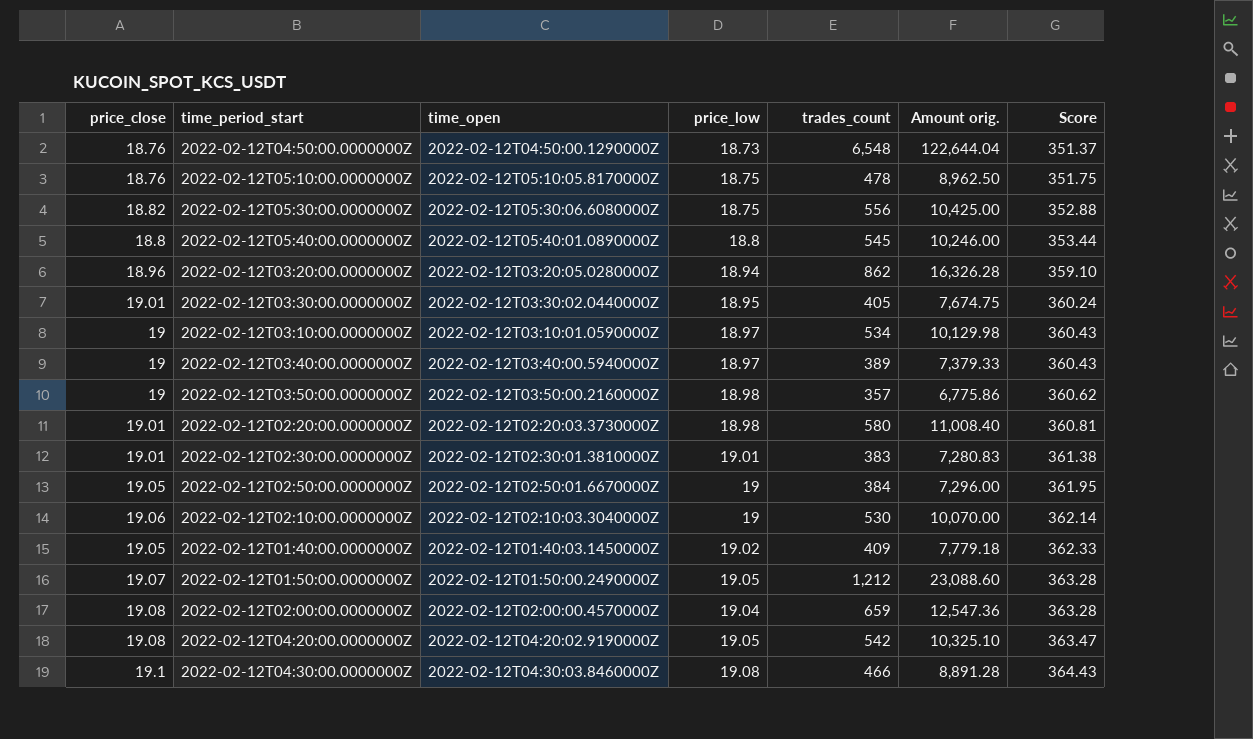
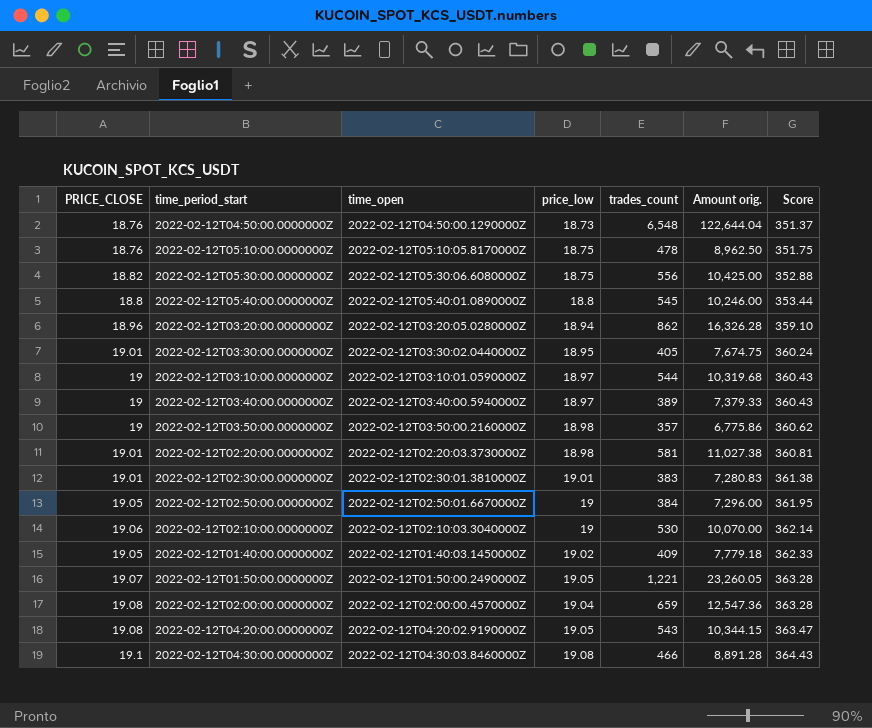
column name: price_close -> PRICE_CLOSE
2022-02-12T03:10:00.0000000Z | trades_count: 534 -> 544
2022-02-12T03:10:00.0000000Z | Amount orig.: 10,129.98 -> 10,319.68
2022-02-12T02:20:00.0000000Z | trades_count: 580 -> 581
2022-02-12T02:20:00.0000000Z | Amount orig.: 11,008.40 -> 11,027.38
2022-02-12T01:50:00.0000000Z | trades_count: 1,212 -> 1,221
2022-02-12T01:50:00.0000000Z | Amount orig.: 23,088.60 -> 23,260.05
2022-02-12T04:20:00.0000000Z | trades_count: 542 -> 543
2022-02-12T04:20:00.0000000Z | Amount orig.: 10,325.10 -> 10,344.15

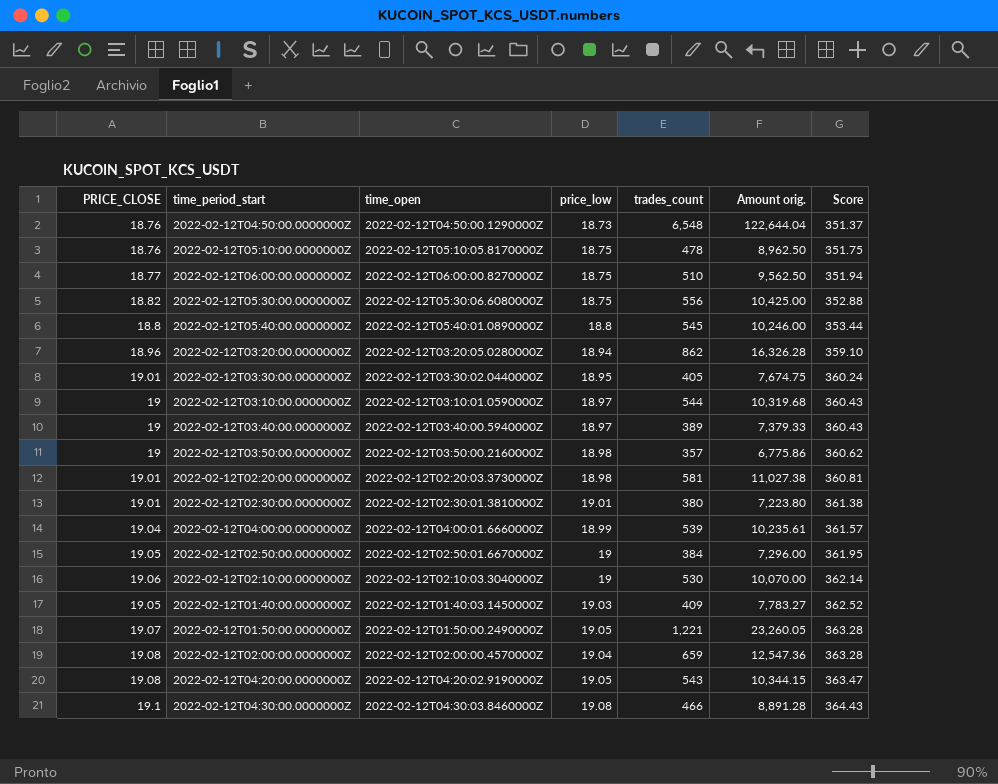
row 2022-02-12T06:00:00.0000000Z: none -> 18.77 | 2022-02-12T06:00:00.8270000Z | 18.75 | 510 | 9,562.50 | 351.94
2022-02-12T02:30:00.0000000Z | trades_count: 383 -> 380
2022-02-12T02:30:00.0000000Z | Amount orig.: 7,280.83 -> 7,223.80
row 2022-02-12T04:00:00.0000000Z: none -> 19.04 | 2022-02-12T04:00:01.6660000Z | 18.99 | 539 | 10,235.61 | 361.57
2022-02-12T01:40:00.0000000Z | price_low: 19.02 -> 19.03
2022-02-12T01:40:00.0000000Z | Amount orig.: 7,779.18 -> 7,783.27
2022-02-12T01:40:00.0000000Z | Score: 362.33 -> 362.52

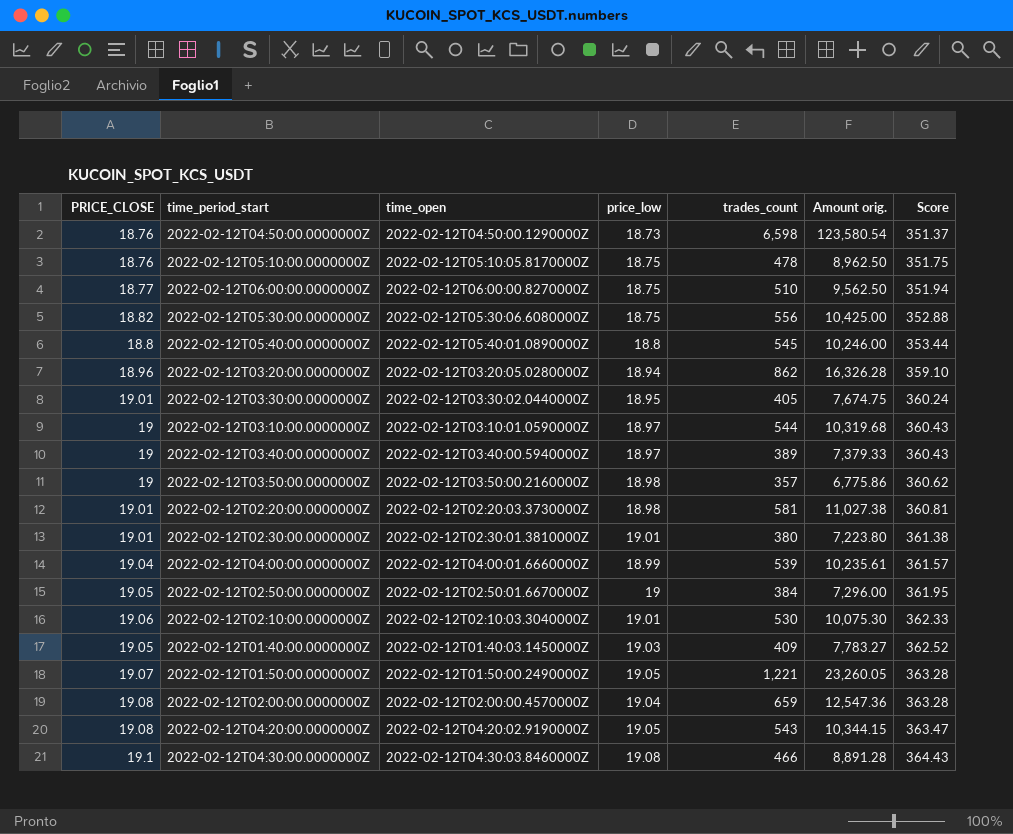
2022-02-12T04:50:00.0000000Z | trades_count: 6,548 -> 6,598
2022-02-12T04:50:00.0000000Z | Amount orig.: 122,644.04 -> 123,580.54
2022-02-12T02:10:00.0000000Z | price_low: 19 -> 19.01
2022-02-12T02:10:00.0000000Z | Amount orig.: 10,070.00 -> 10,075.30
2022-02-12T02:10:00.0000000Z | Score: 362.14 -> 362.33

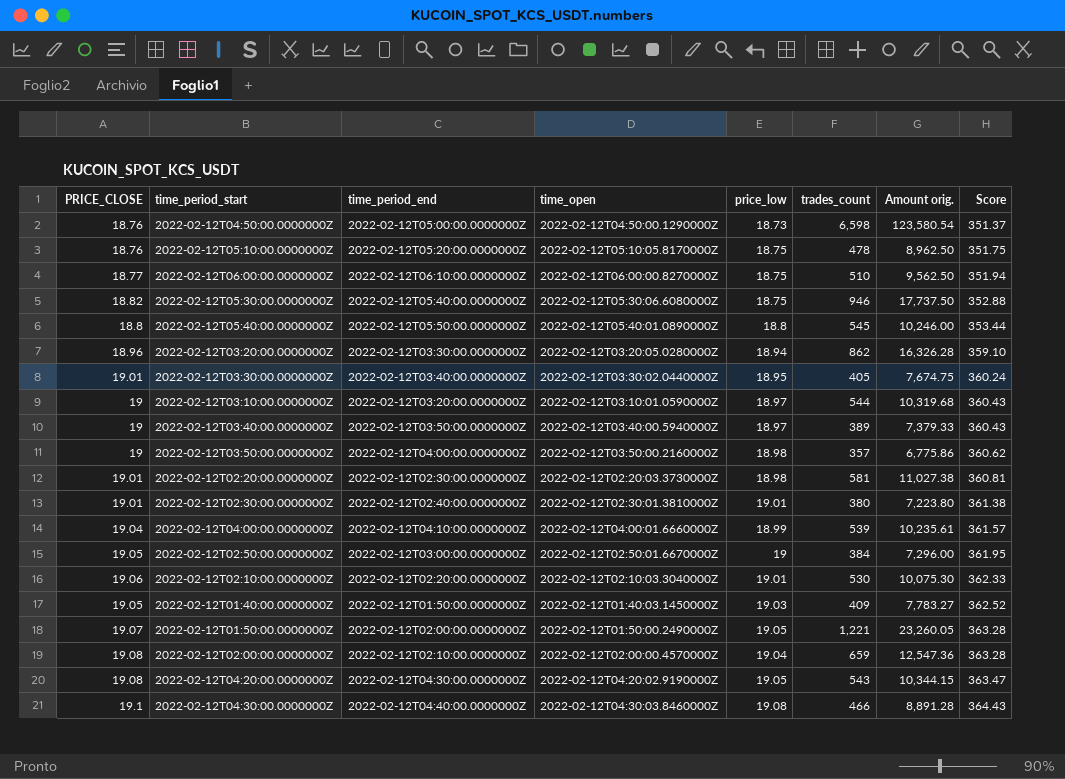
column time_period_end | position: none -> 3
2022-02-12T05:30:00.0000000Z | trades_count: 556 -> 946
2022-02-12T05:30:00.0000000Z | Amount orig.: 10,425.00 -> 17,737.50

